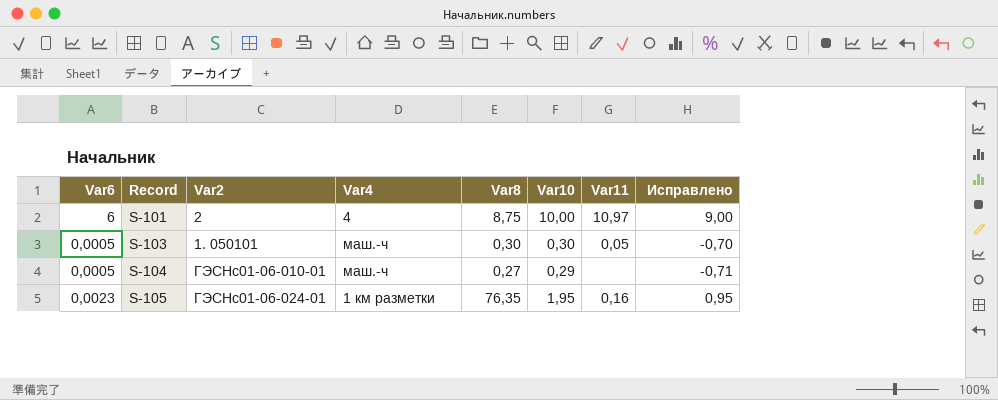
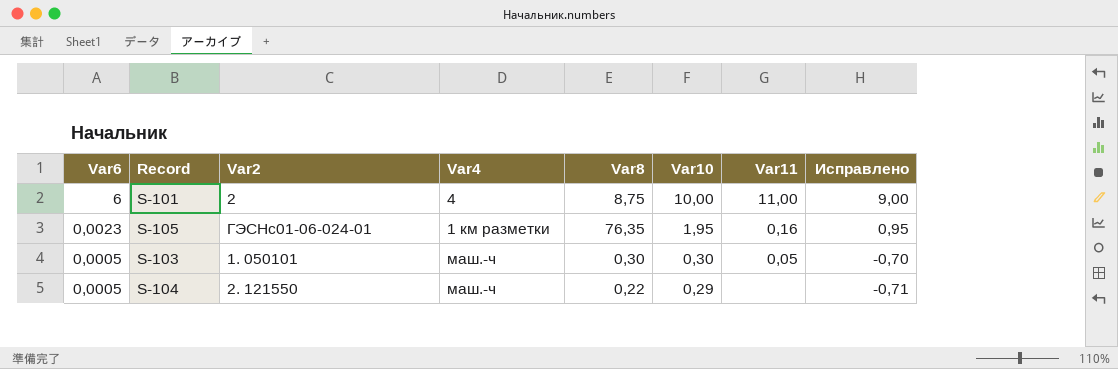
row order: Record ascending -> Var6 descending
S-101 | Var11: 10,97 -> 11,00
S-104 | Var2: ГЭСНс01-06-010-01 -> 2. 121550
S-104 | Var8: 0,27 -> 0,22

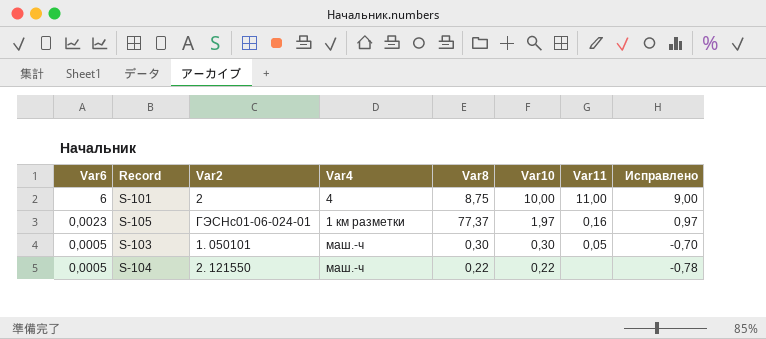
S-105 | Var8: 76,35 -> 77,37
S-105 | Var10: 1,95 -> 1,97
S-105 | Исправлено: 0,95 -> 0,97
S-104 | Var10: 0,29 -> 0,22
S-104 | Исправлено: -0,71 -> -0,78

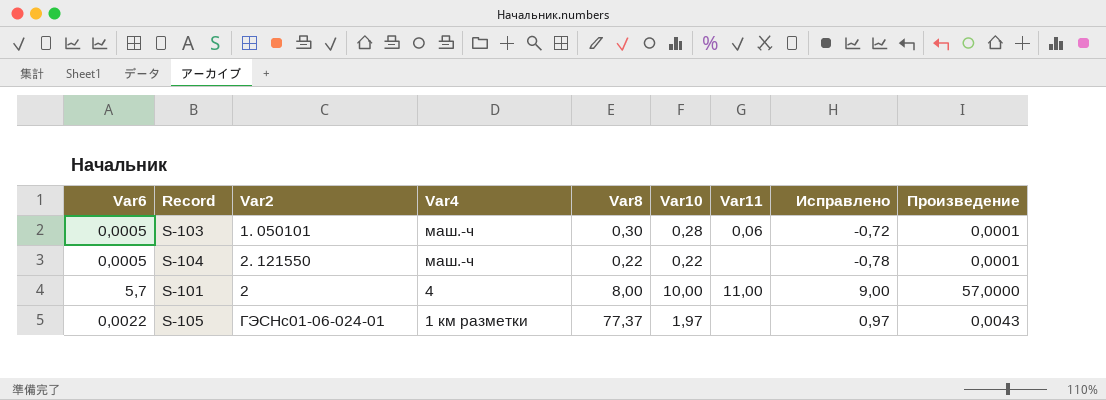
row order: Var6 descending -> Var4 descending
column Произведение | formula: none -> [Var6] * [Var10]
S-103 | Var10: 0,30 -> 0,28
S-103 | Var11: 0,05 -> 0,06
S-103 | Исправлено: -0,70 -> -0,72
S-101 | Var6: 6 -> 5,7
S-101 | Var8: 8,75 -> 8,00
S-105 | Var6: 0,0023 -> 0,0022
S-105 | Var11: 0,16 -> none

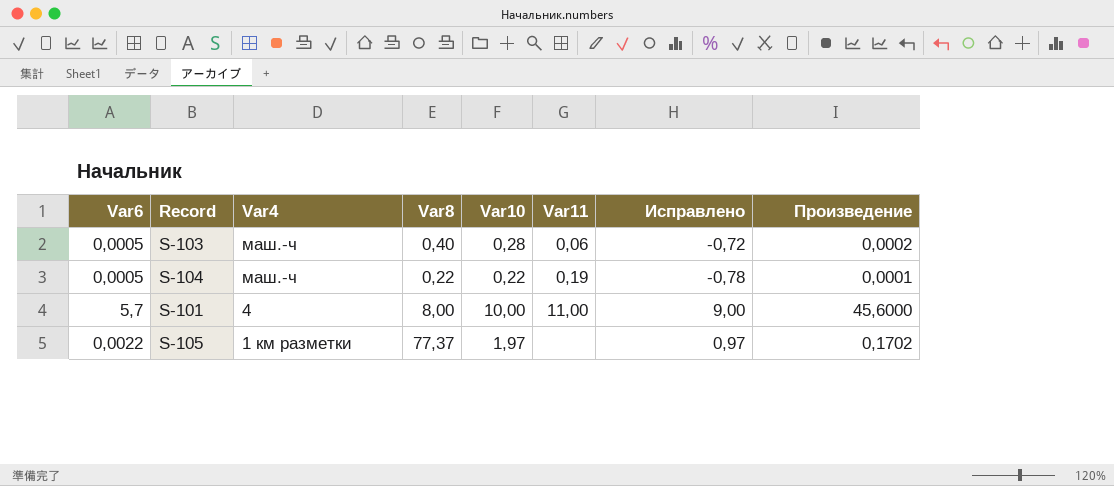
column Var2 | position: 3 -> none
column Произведение | formula: [Var6] * [Var10] -> [Var6] * [Var8]
S-103 | Var8: 0,30 -> 0,40
S-104 | Var11: none -> 0,19

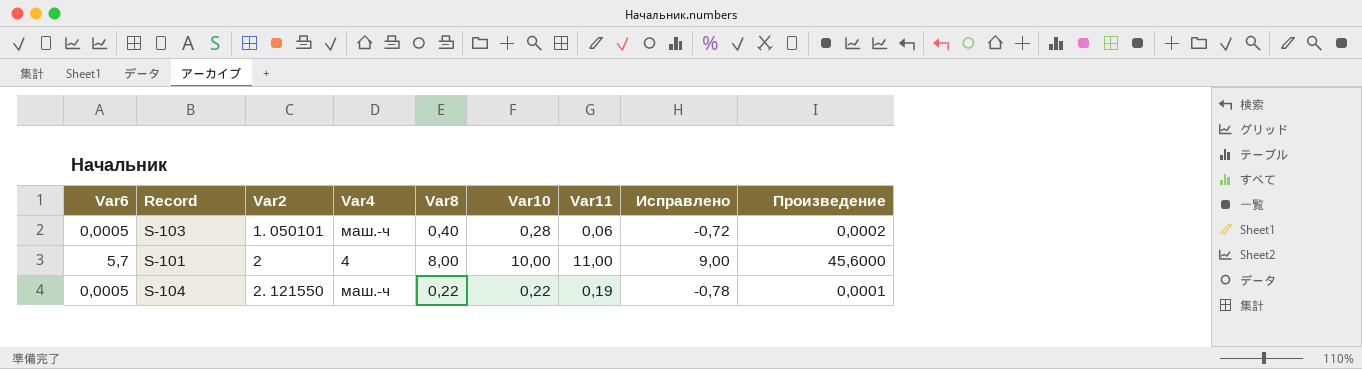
row order: Var4 descending -> Var2 ascending
column Var2 | position: none -> 3
row S-105: 0,0022 | 1 км разметки | 77,37 | 1,97 | none | 0,97 | 0,1702 -> none

